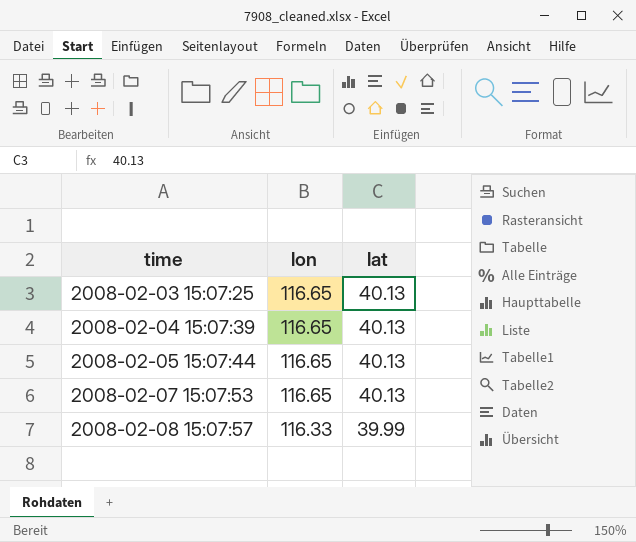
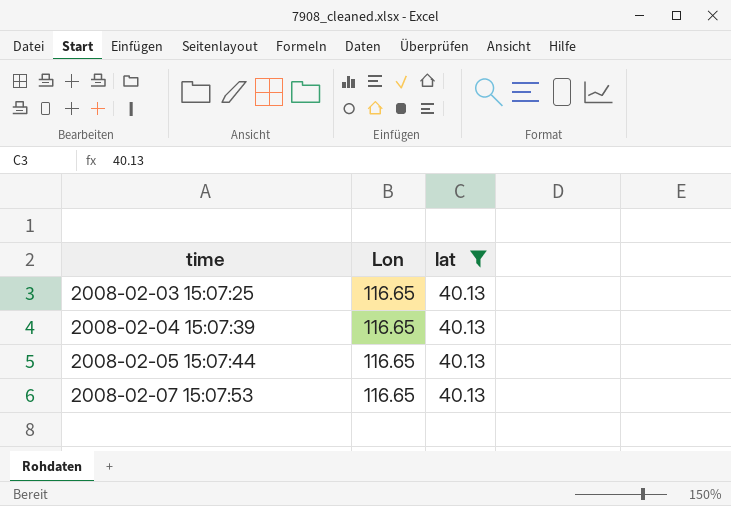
filter: none -> lat = 40.13
column name: lon -> Lon

